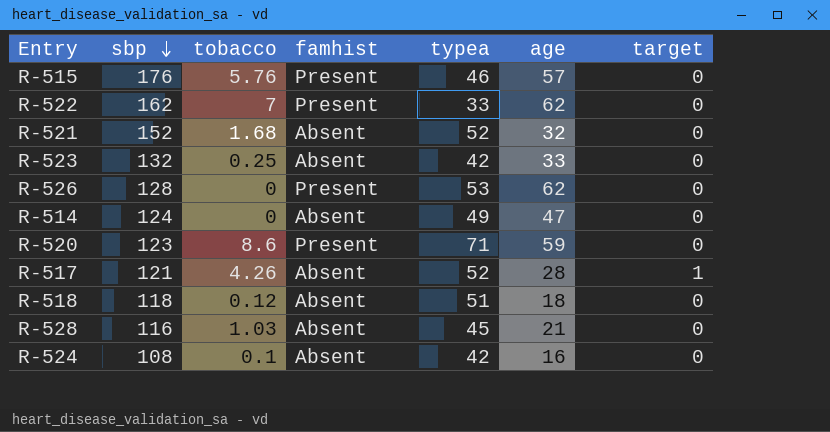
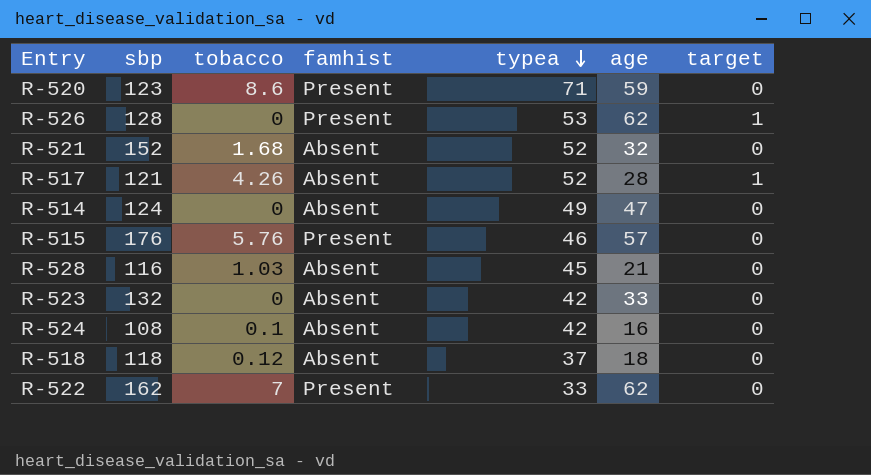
row order: sbp descending -> typea descending
R-526 | target: 0 -> 1
R-523 | tobacco: 0.25 -> 0
R-518 | typea: 51 -> 37

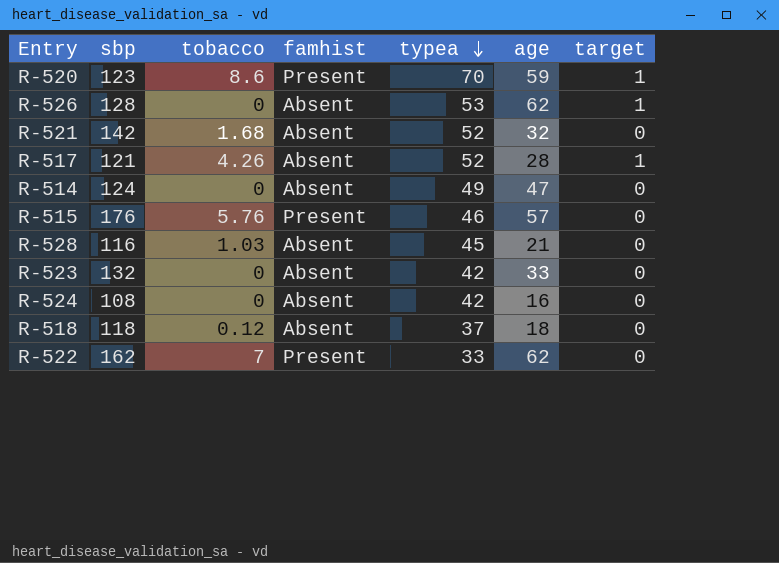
R-520 | typea: 71 -> 70
R-520 | target: 0 -> 1
R-526 | famhist: Present -> Absent
R-521 | sbp: 152 -> 142
R-524 | tobacco: 0.1 -> 0

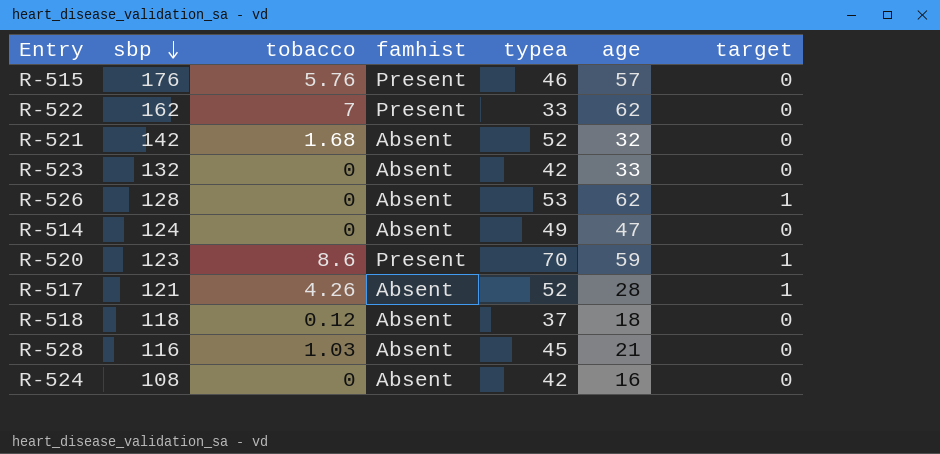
row order: typea descending -> sbp descending

